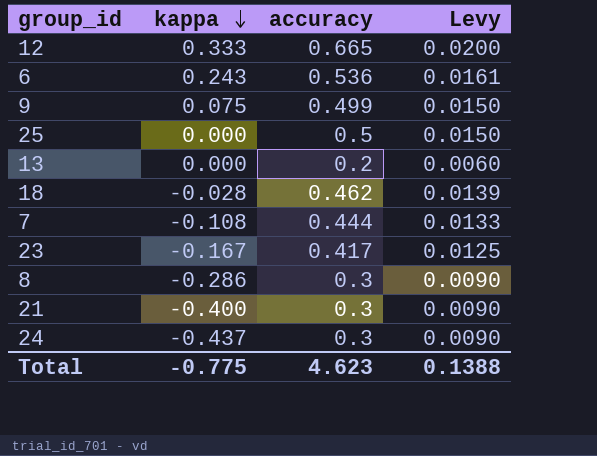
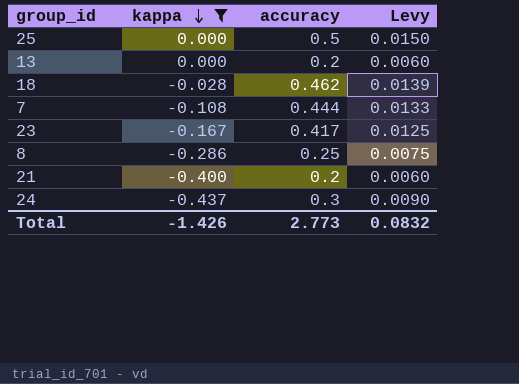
filter: none -> kappa <= 0.000
8 | accuracy: 0.3 -> 0.25
8 | Levy: 0.0090 -> 0.0075
21 | accuracy: 0.3 -> 0.2
21 | Levy: 0.0090 -> 0.0060
Total | kappa: -0.775 -> -1.426
Total | accuracy: 4.623 -> 2.773
Total | Levy: 0.1388 -> 0.0832

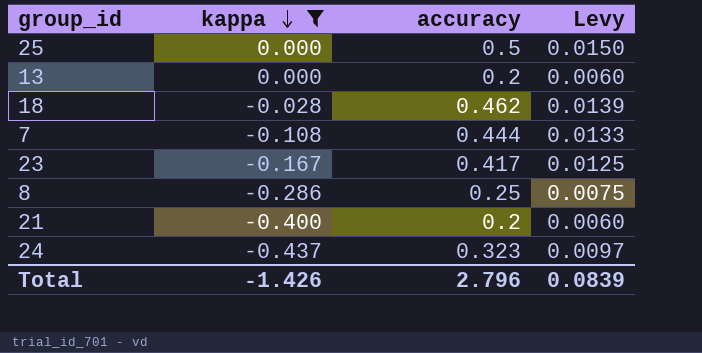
24 | accuracy: 0.3 -> 0.323
24 | Levy: 0.0090 -> 0.0097
Total | accuracy: 2.773 -> 2.796
Total | Levy: 0.0832 -> 0.0839

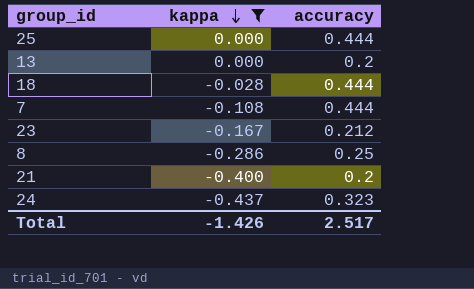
column Levy | formula: [accuracy] * 0.03 -> none
25 | accuracy: 0.5 -> 0.444
18 | accuracy: 0.462 -> 0.444
23 | accuracy: 0.417 -> 0.212
Total | accuracy: 2.796 -> 2.517

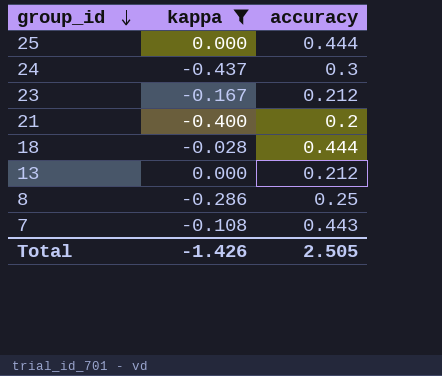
row order: kappa descending -> group_id descending
24 | accuracy: 0.323 -> 0.3
13 | accuracy: 0.2 -> 0.212
7 | accuracy: 0.444 -> 0.443
Total | accuracy: 2.517 -> 2.505

